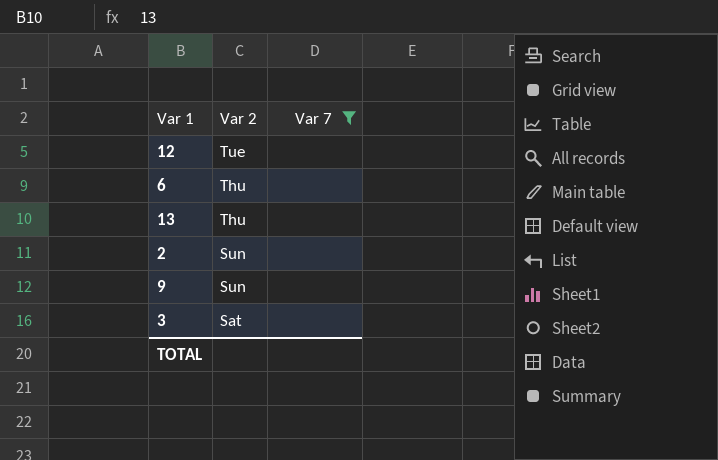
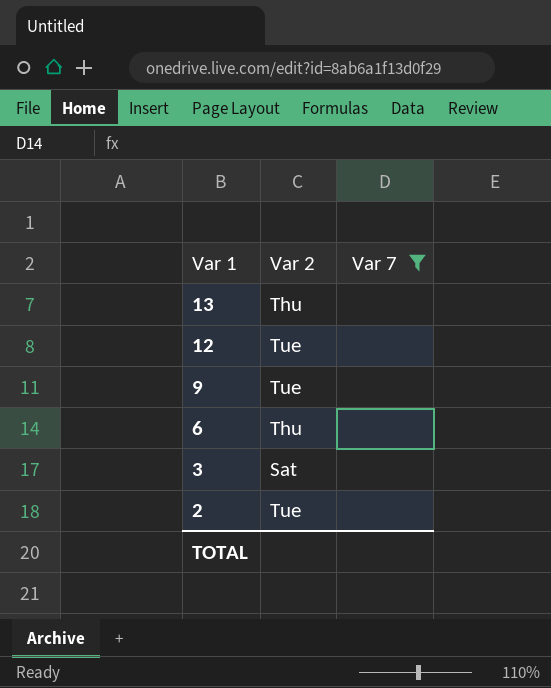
row order: Var 2 descending -> Var 1 descending
9 | Var 2: Sun -> Tue
2 | Var 2: Sun -> Tue

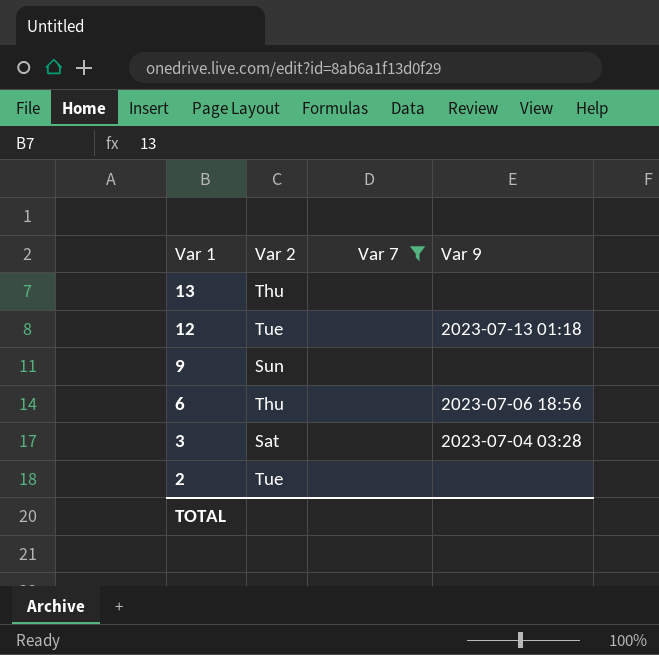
column Var 9 | position: none -> 4
9 | Var 2: Tue -> Sun

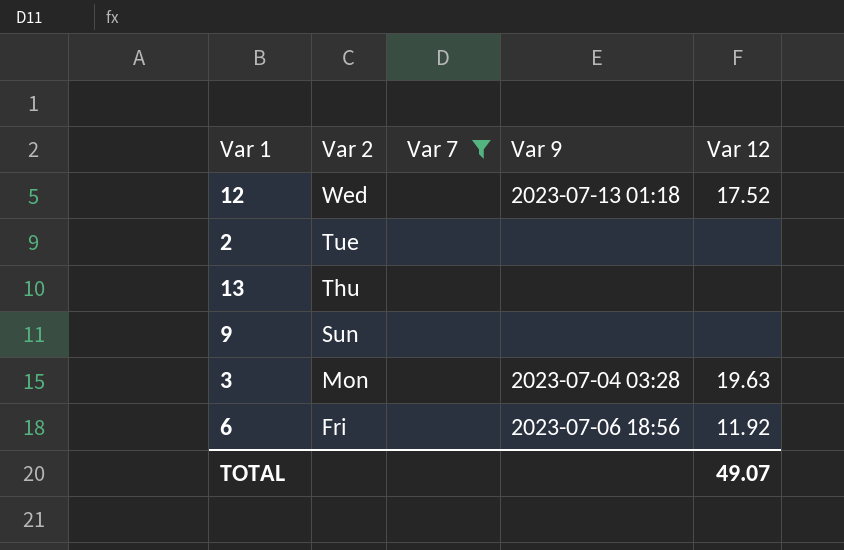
row order: Var 1 descending -> Var 2 descending
column Var 12 | position: none -> 5
12 | Var 2: Tue -> Wed
3 | Var 2: Sat -> Mon
6 | Var 2: Thu -> Fri

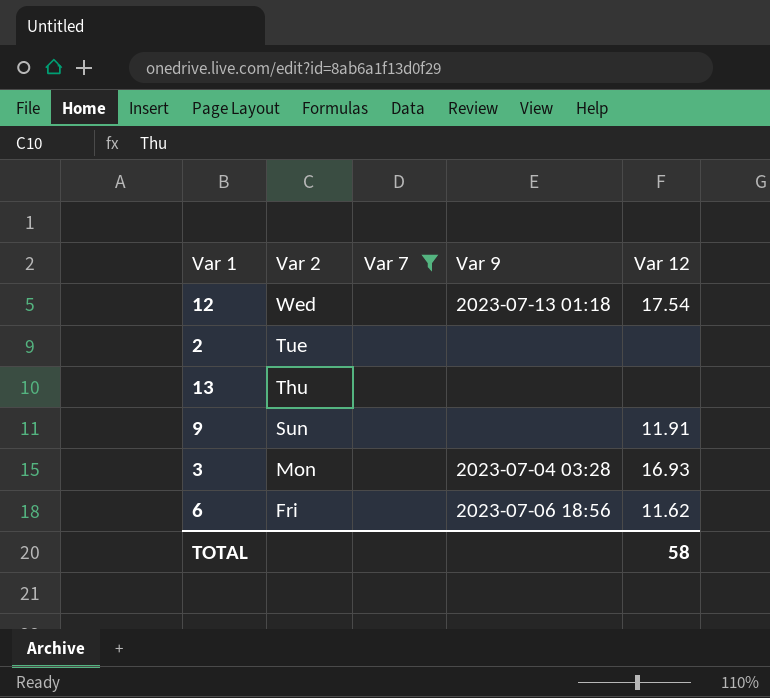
12 | Var 12: 17.52 -> 17.54
9 | Var 12: none -> 11.91
3 | Var 12: 19.63 -> 16.93
6 | Var 12: 11.92 -> 11.62
TOTAL | Var 12: 49.07 -> 58

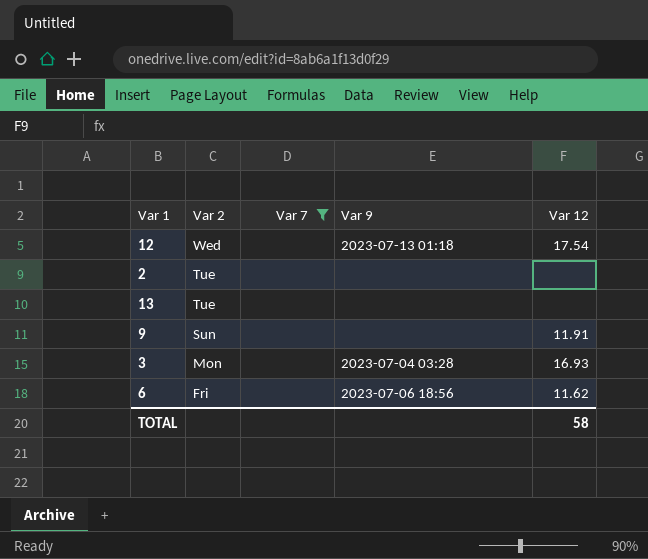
13 | Var 2: Thu -> Tue

